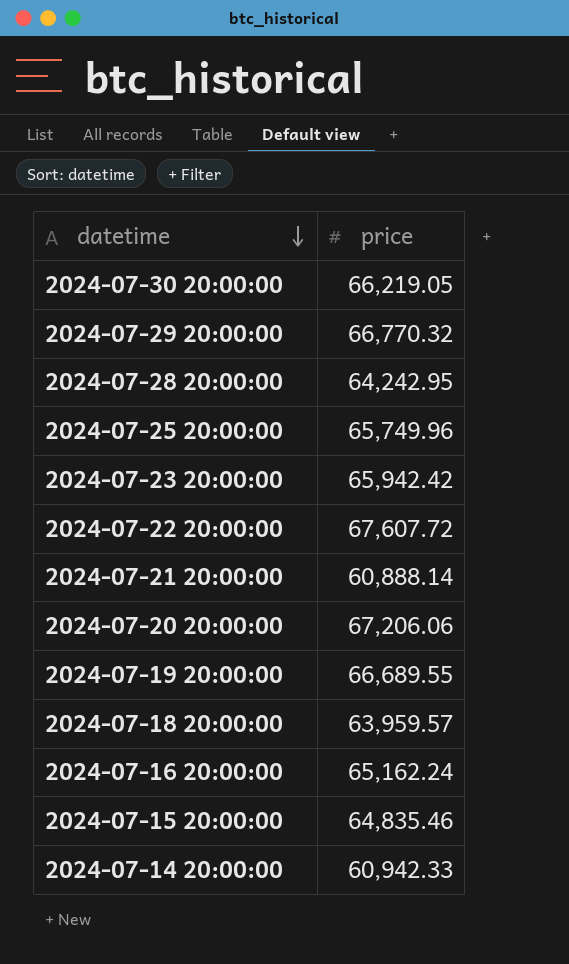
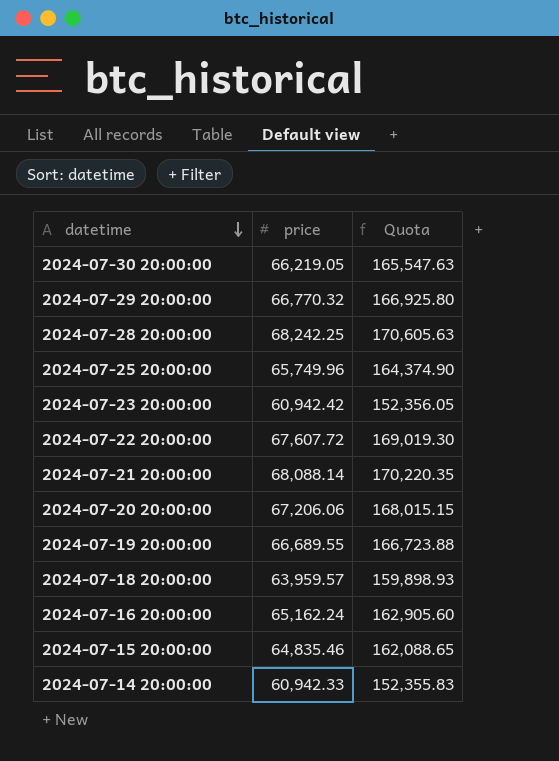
column Quota | formula: none -> [price] * 2.5
2024-07-28 20:00:00 | price: 64,242.95 -> 68,242.25
2024-07-23 20:00:00 | price: 65,942.42 -> 60,942.42
2024-07-21 20:00:00 | price: 60,888.14 -> 68,088.14

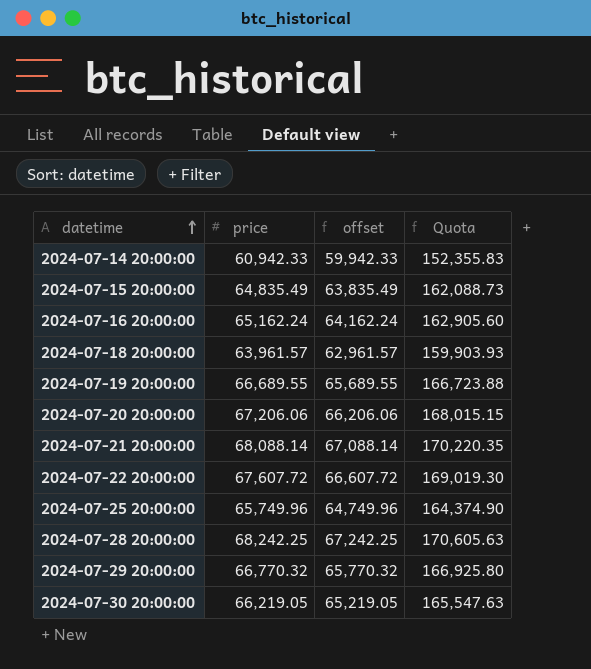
row order: datetime descending -> datetime ascending
column offset | formula: none -> [price] - 1000
row 2024-07-23 20:00:00: 60,942.42 | 152,356.05 -> none
2024-07-15 20:00:00 | price: 64,835.46 -> 64,835.49
2024-07-15 20:00:00 | Quota: 162,088.65 -> 162,088.73
2024-07-18 20:00:00 | price: 63,959.57 -> 63,961.57
2024-07-18 20:00:00 | Quota: 159,898.93 -> 159,903.93

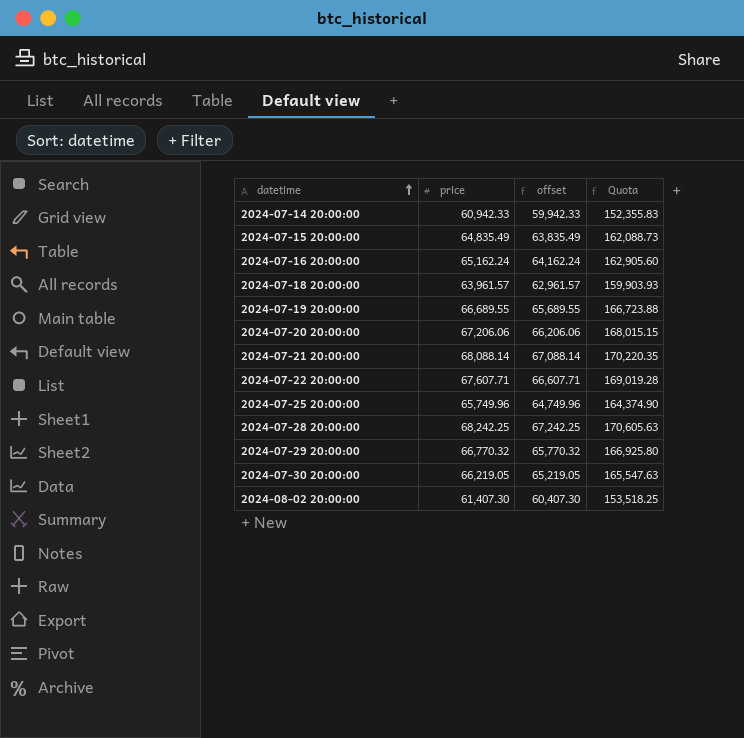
2024-07-22 20:00:00 | price: 67,607.72 -> 67,607.71
2024-07-22 20:00:00 | offset: 66,607.72 -> 66,607.71
2024-07-22 20:00:00 | Quota: 169,019.30 -> 169,019.28
row 2024-08-02 20:00:00: none -> 61,407.30 | 60,407.30 | 153,518.25

